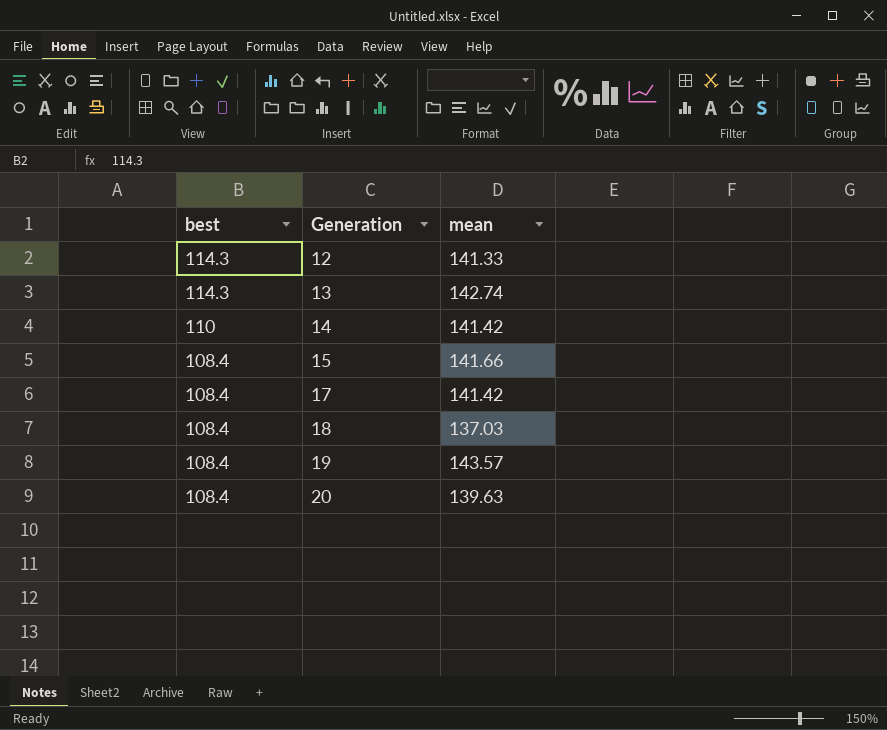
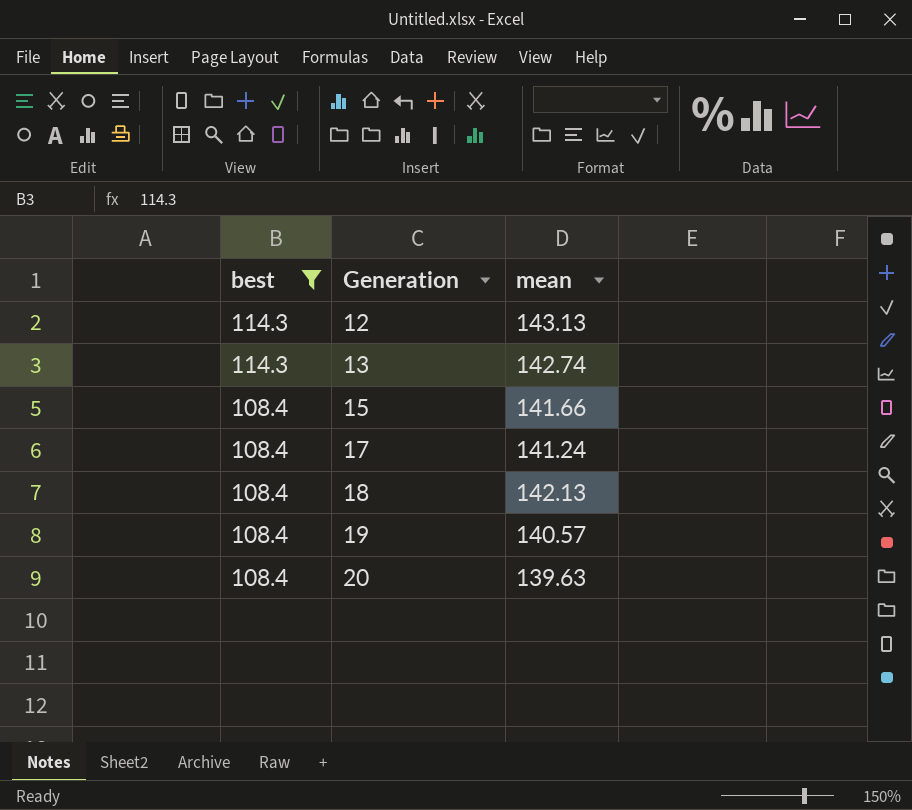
filter: none -> best != 110
12 | mean: 141.33 -> 143.13
17 | mean: 141.42 -> 141.24
18 | mean: 137.03 -> 142.13
19 | mean: 143.57 -> 140.57

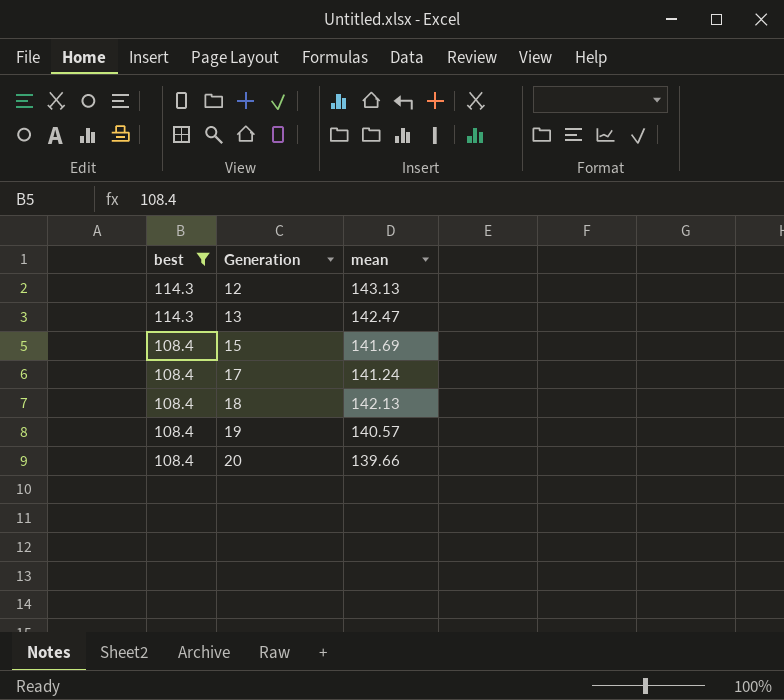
13 | mean: 142.74 -> 142.47
15 | mean: 141.66 -> 141.69
20 | mean: 139.63 -> 139.66

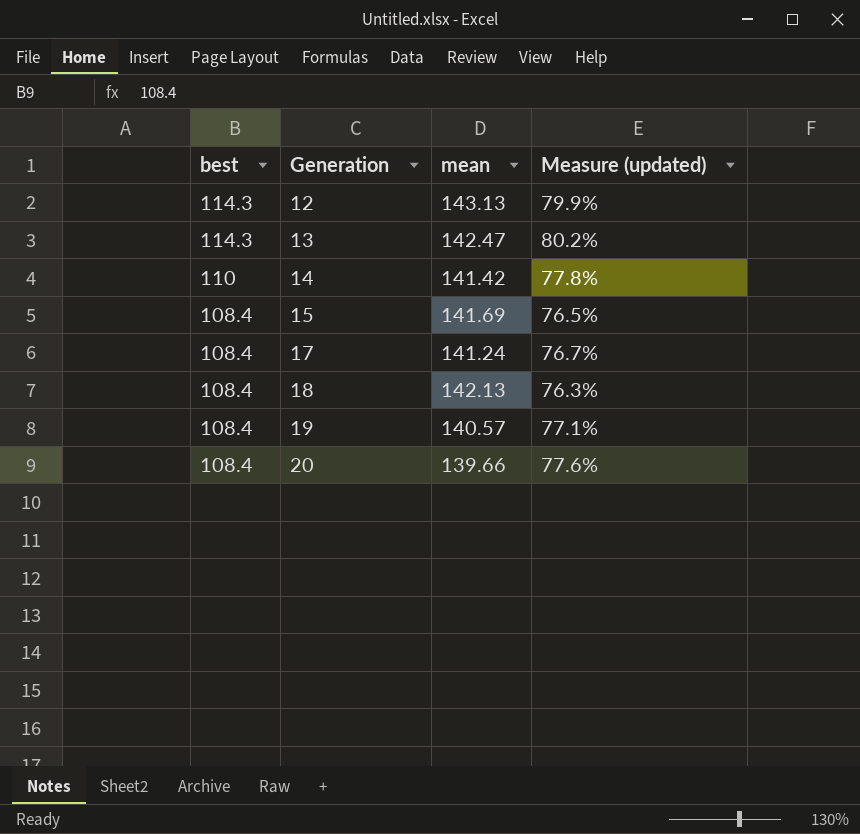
filter: best != 110 -> none
column Measure (updated) | formula: none -> [best] / [mean]

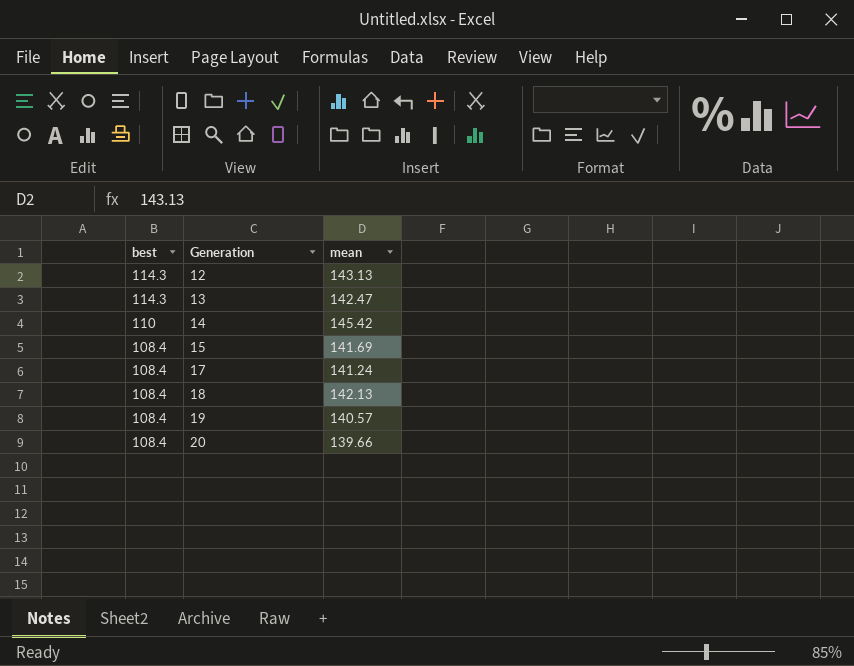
column Measure (updated) | formula: [best] / [mean] -> none
14 | mean: 141.42 -> 145.42

